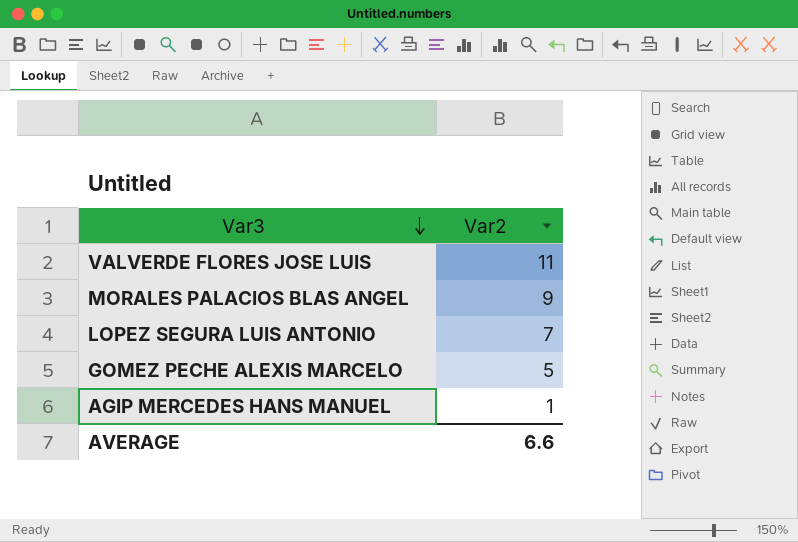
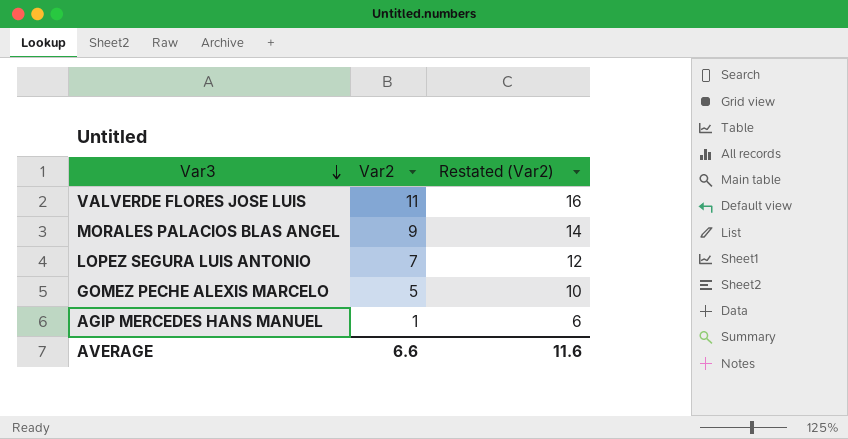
column Restated (Var2) | formula: none -> [Var2] + 5

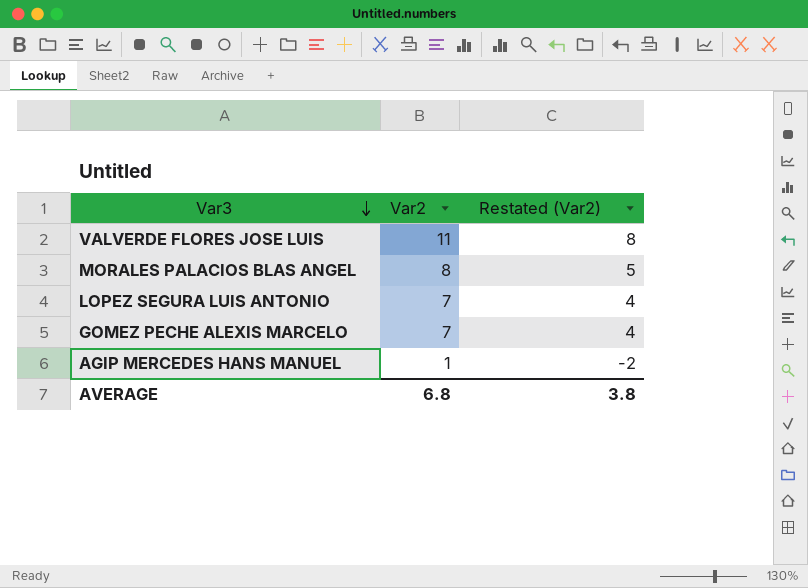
column Restated (Var2) | formula: [Var2] + 5 -> [Var2] - 3
MORALES PALACIOS BLAS ANGEL | Var2: 9 -> 8
GOMEZ PECHE ALEXIS MARCELO | Var2: 5 -> 7
AVERAGE | Var2: 6.6 -> 6.8
AVERAGE | Restated (Var2): 11.6 -> 3.8

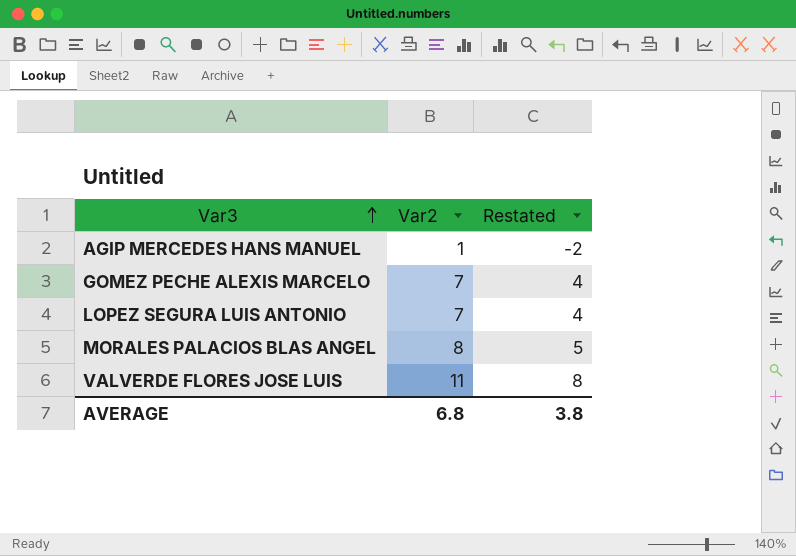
row order: Var3 descending -> Var3 ascending
column name: Restated (Var2) -> Restated

